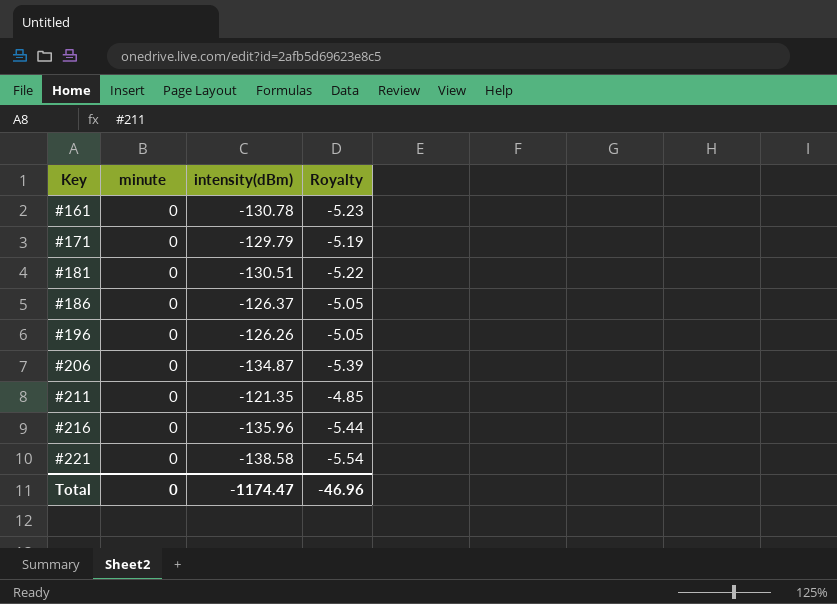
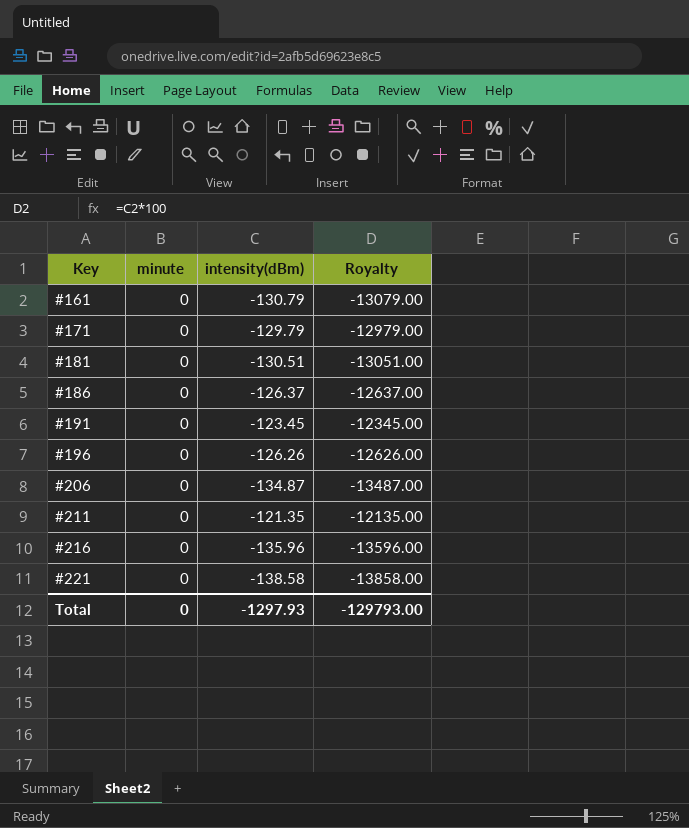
column Royalty | formula: [intensity(dBm)] * 0.04 -> [intensity(dBm)] * 100
#161 | intensity(dBm): -130.78 -> -130.79
row #191: none -> 0 | -123.45 | -12345.00
Total | intensity(dBm): -1174.47 -> -1297.93
Total | Royalty: -46.96 -> -129793.00

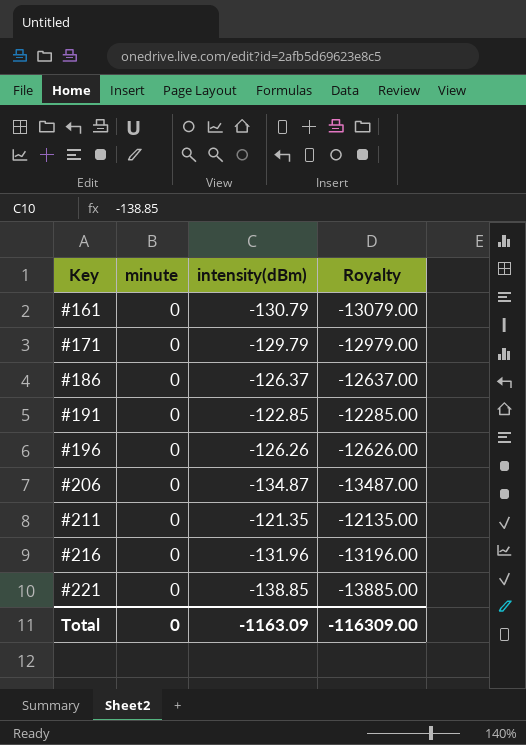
row #181: 0 | -130.51 | -13051.00 -> none
#191 | intensity(dBm): -123.45 -> -122.85
#191 | Royalty: -12345.00 -> -12285.00
#216 | intensity(dBm): -135.96 -> -131.96
#216 | Royalty: -13596.00 -> -13196.00
#221 | intensity(dBm): -138.58 -> -138.85
#221 | Royalty: -13858.00 -> -13885.00
Total | intensity(dBm): -1297.93 -> -1163.09
Total | Royalty: -129793.00 -> -116309.00

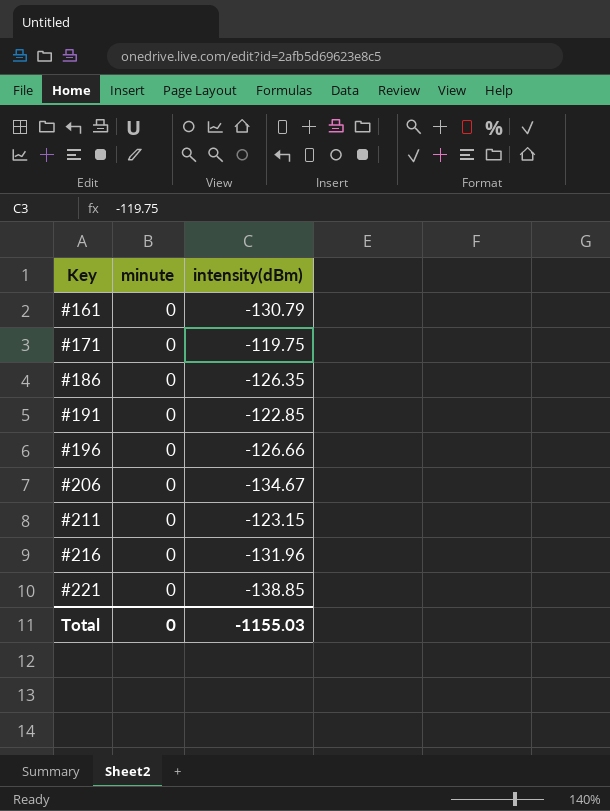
column Royalty | formula: [intensity(dBm)] * 100 -> none
#171 | intensity(dBm): -129.79 -> -119.75
#186 | intensity(dBm): -126.37 -> -126.35
#196 | intensity(dBm): -126.26 -> -126.66
#206 | intensity(dBm): -134.87 -> -134.67
#211 | intensity(dBm): -121.35 -> -123.15
Total | intensity(dBm): -1163.09 -> -1155.03

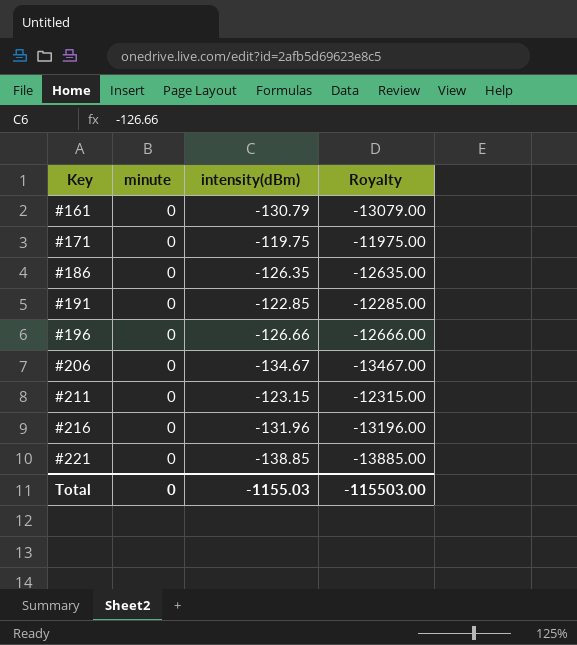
column Royalty | formula: none -> [intensity(dBm)] * 100

